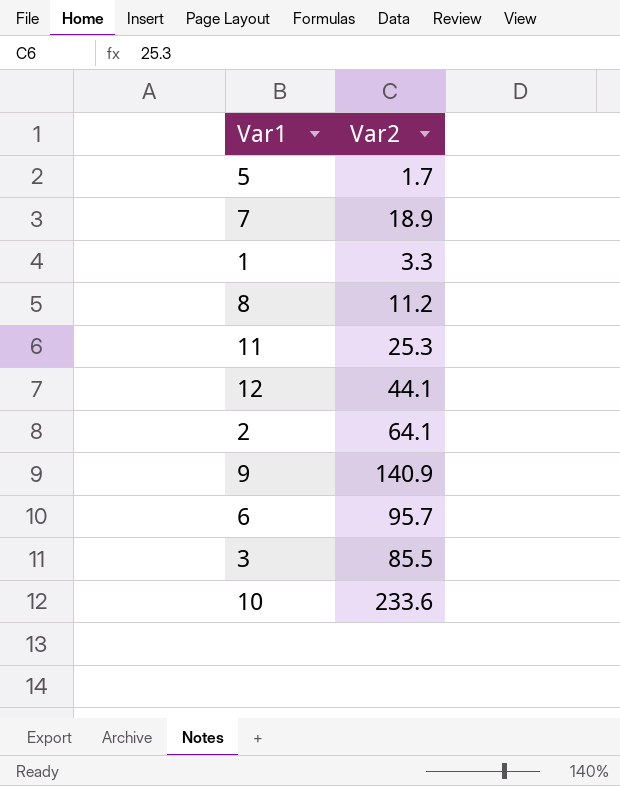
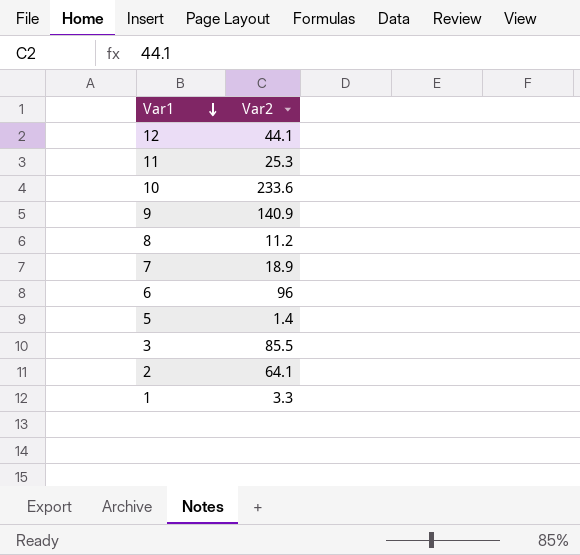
row order: none -> Var1 descending
6 | Var2: 95.7 -> 96
5 | Var2: 1.7 -> 1.4

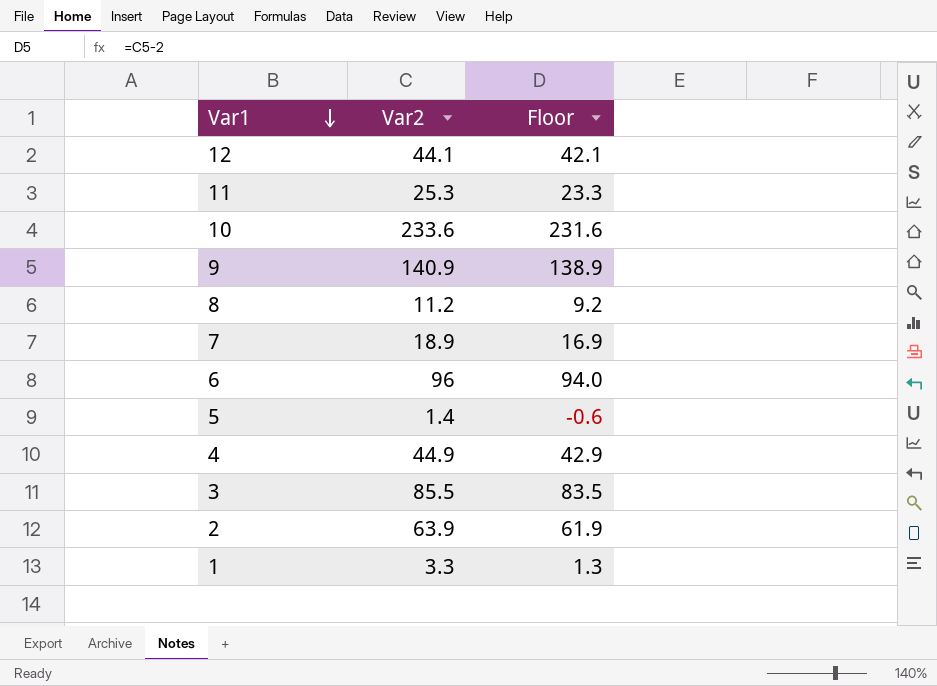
column Floor | formula: none -> [Var2] - 2
row 4: none -> 44.9 | 42.9
2 | Var2: 64.1 -> 63.9

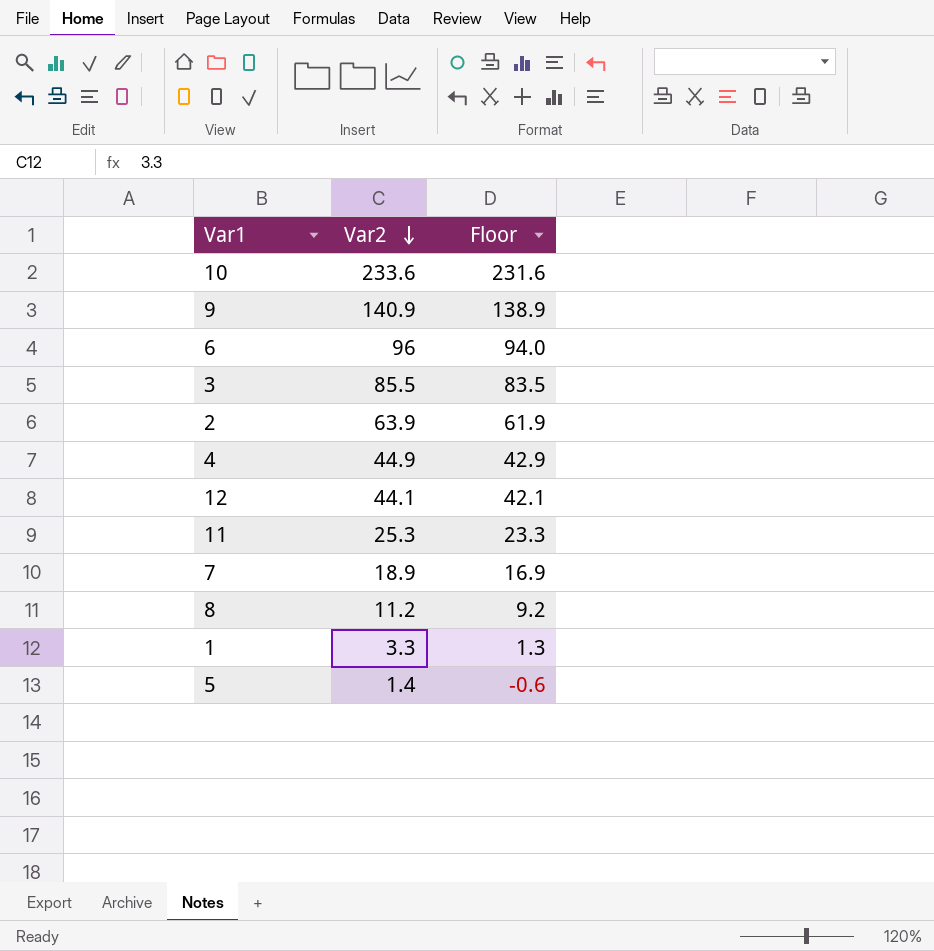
row order: Var1 descending -> Var2 descending

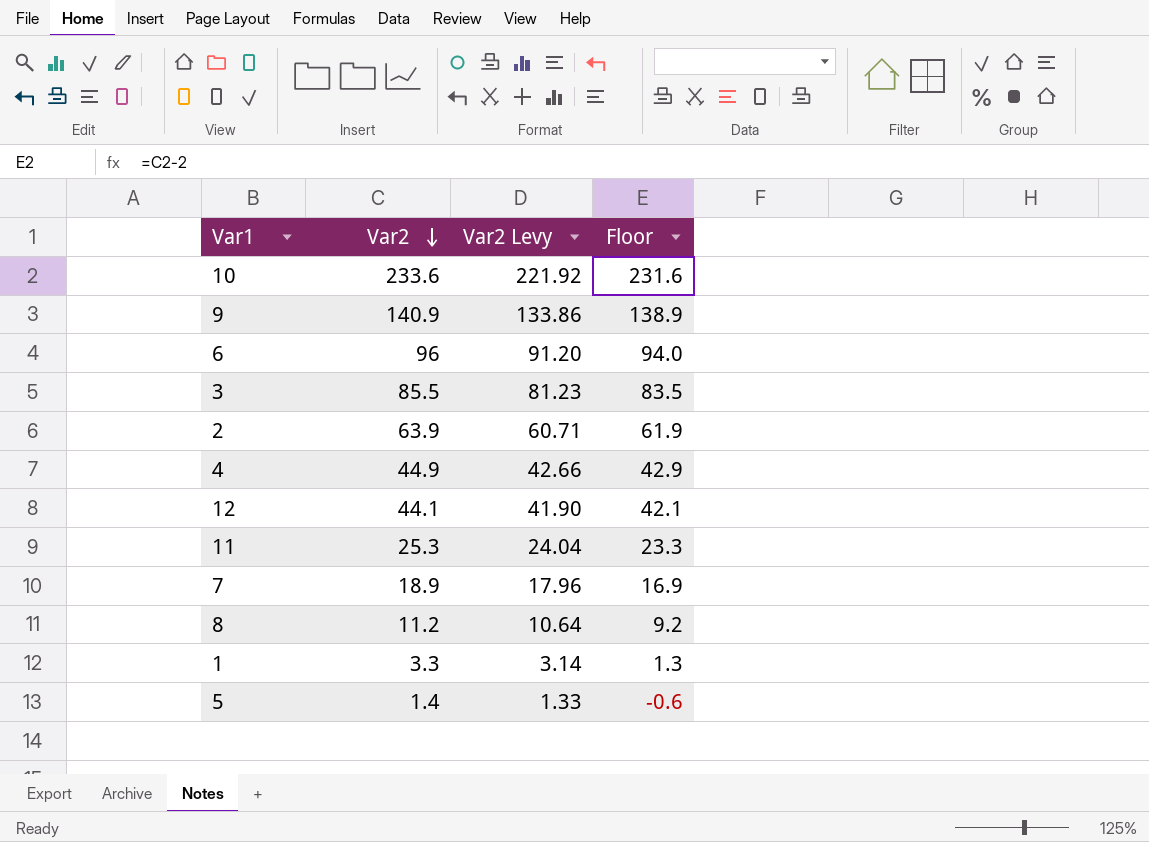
column Var2 Levy | formula: none -> [Var2] * 0.95

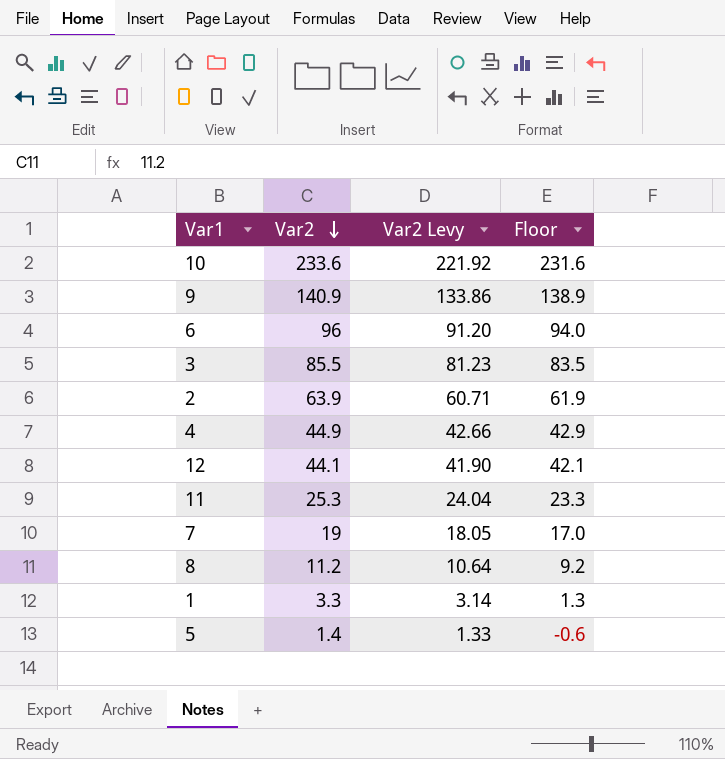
7 | Var2: 18.9 -> 19
7 | Var2 Levy: 17.96 -> 18.05
7 | Floor: 16.9 -> 17.0

